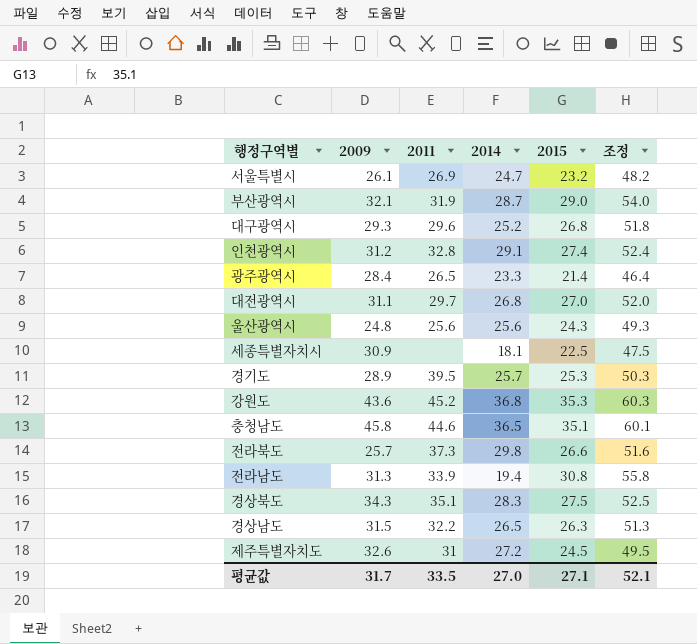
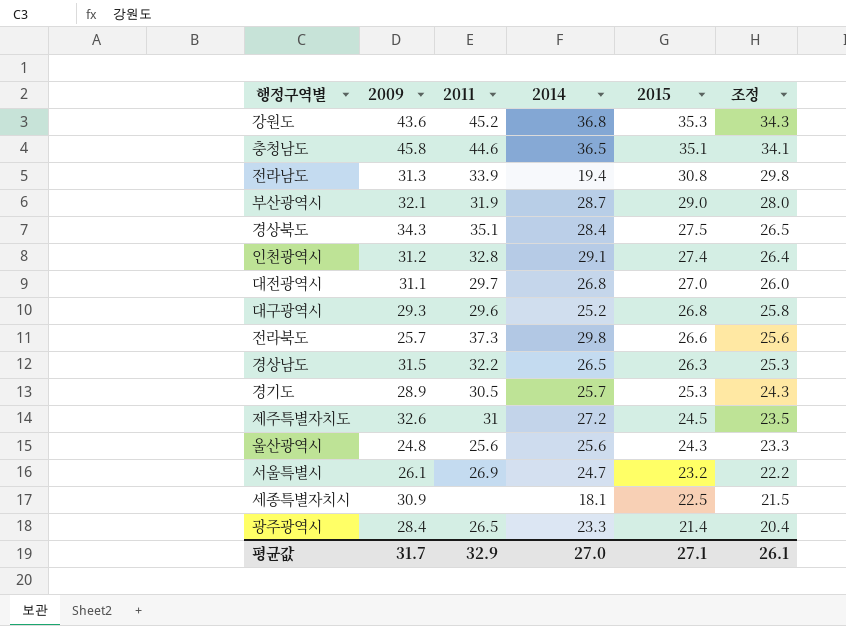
row order: none -> 2015 descending
column 조정 | formula: [2015] + 25 -> [2015] - 1
경상북도 | 2014: 28.3 -> 28.4
경기도 | 2011: 39.5 -> 30.5
평균값 | 2011: 33.5 -> 32.9
평균값 | 조정: 52.1 -> 26.1

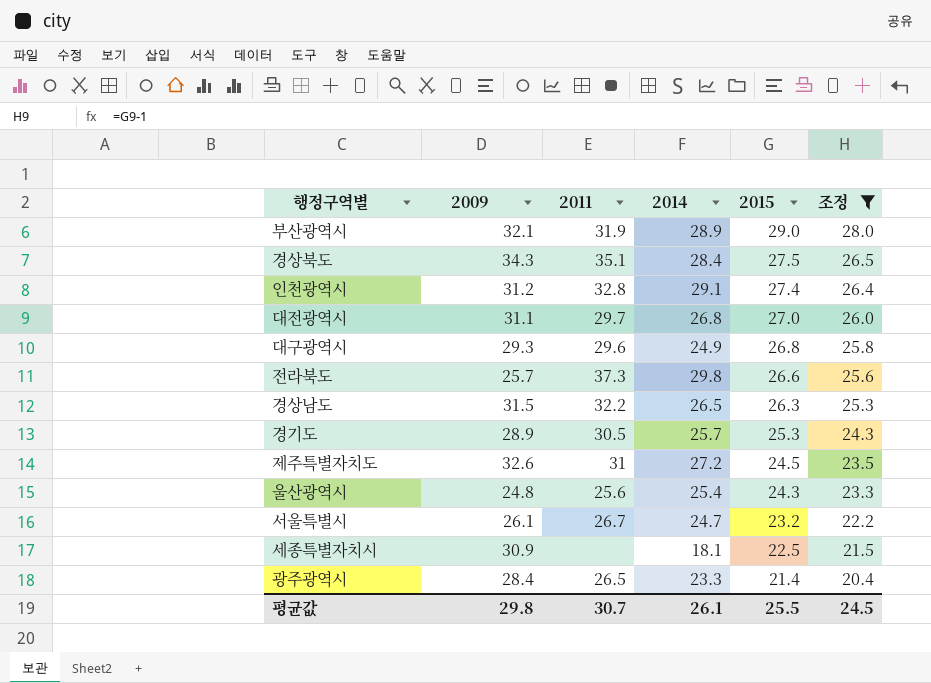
filter: none -> 조정 <= 28.0
부산광역시 | 2014: 28.7 -> 28.9
대구광역시 | 2014: 25.2 -> 24.9
울산광역시 | 2014: 25.6 -> 25.4
서울특별시 | 2011: 26.9 -> 26.7
평균값 | 2009: 31.7 -> 29.8
평균값 | 2011: 32.9 -> 30.7
평균값 | 2014: 27.0 -> 26.1
평균값 | 2015: 27.1 -> 25.5
평균값 | 조정: 26.1 -> 24.5

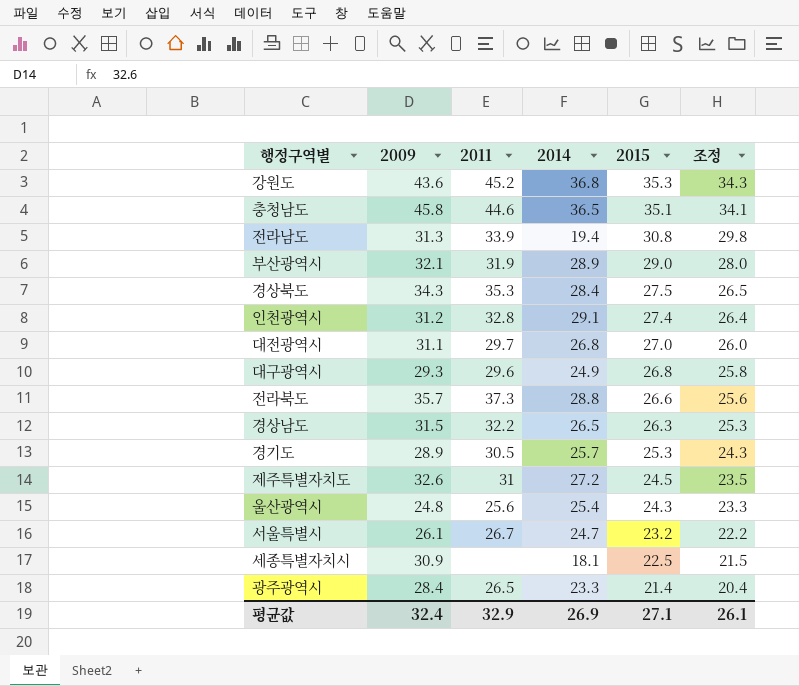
filter: 조정 <= 28.0 -> none
경상북도 | 2011: 35.1 -> 35.3
전라북도 | 2009: 25.7 -> 35.7
전라북도 | 2014: 29.8 -> 28.8
평균값 | 2009: 29.8 -> 32.4
평균값 | 2011: 30.7 -> 32.9
평균값 | 2014: 26.1 -> 26.9
평균값 | 2015: 25.5 -> 27.1
평균값 | 조정: 24.5 -> 26.1

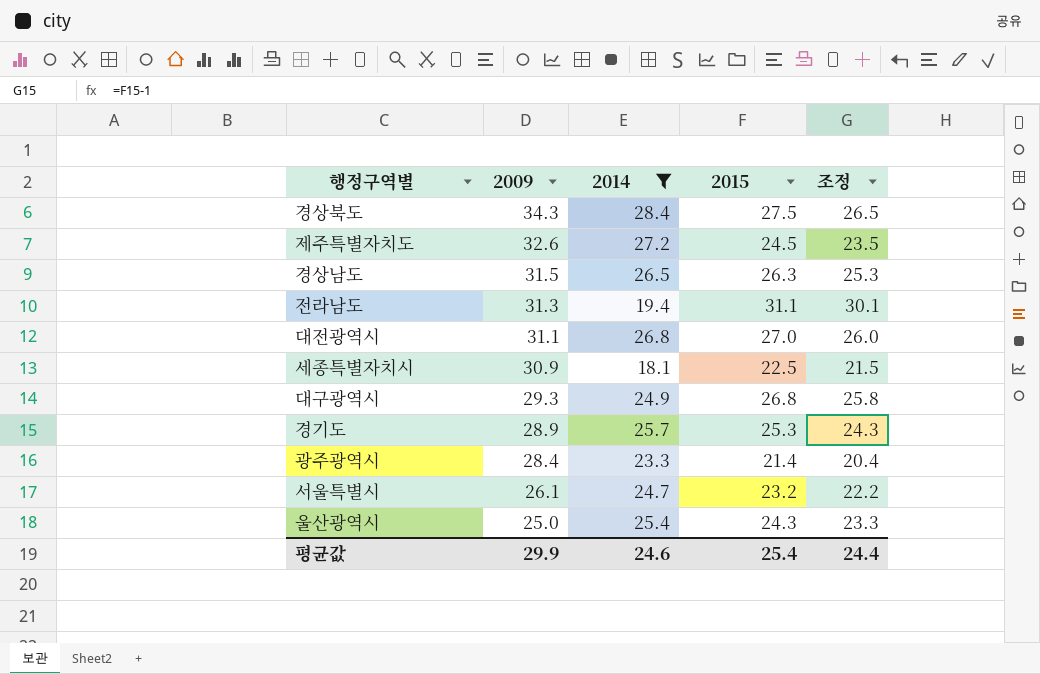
filter: none -> 2014 <= 28.4
row order: 2015 descending -> 2009 descending
column 2011 | position: 3 -> none
전라남도 | 2015: 30.8 -> 31.1
전라남도 | 조정: 29.8 -> 30.1
울산광역시 | 2009: 24.8 -> 25.0
평균값 | 2009: 32.4 -> 29.9
평균값 | 2014: 26.9 -> 24.6
평균값 | 2015: 27.1 -> 25.4
평균값 | 조정: 26.1 -> 24.4

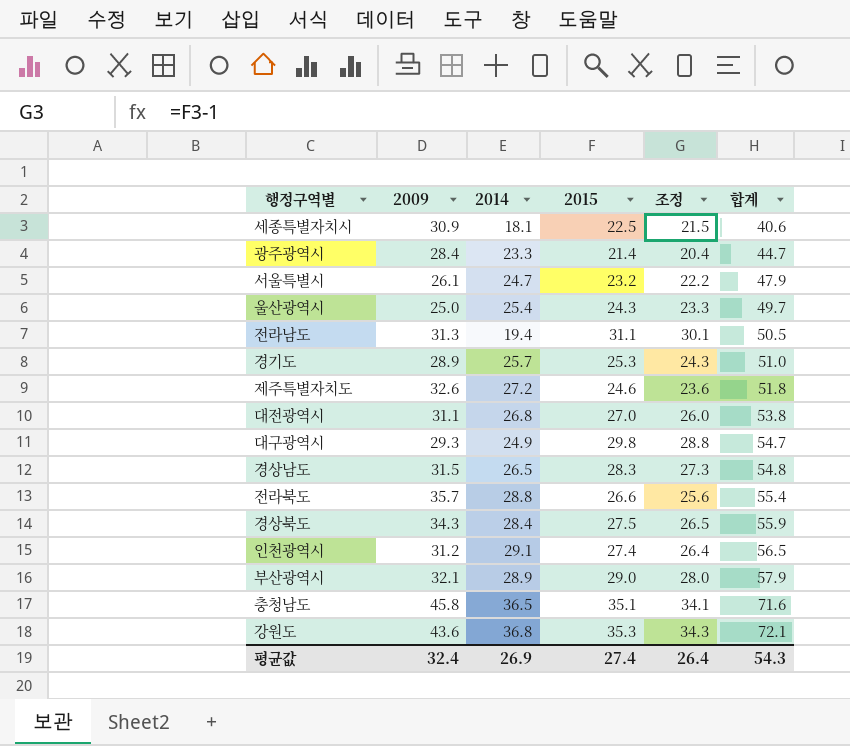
filter: 2014 <= 28.4 -> none
row order: 2009 descending -> 합계 ascending
column 합계 | formula: none -> [2014] + [2015]
제주특별자치도 | 2015: 24.5 -> 24.6
제주특별자치도 | 조정: 23.5 -> 23.6
대구광역시 | 2015: 26.8 -> 29.8
대구광역시 | 조정: 25.8 -> 28.8
경상남도 | 2015: 26.3 -> 28.3
경상남도 | 조정: 25.3 -> 27.3
평균값 | 2009: 29.9 -> 32.4
평균값 | 2014: 24.6 -> 26.9
평균값 | 2015: 25.4 -> 27.4
평균값 | 조정: 24.4 -> 26.4

